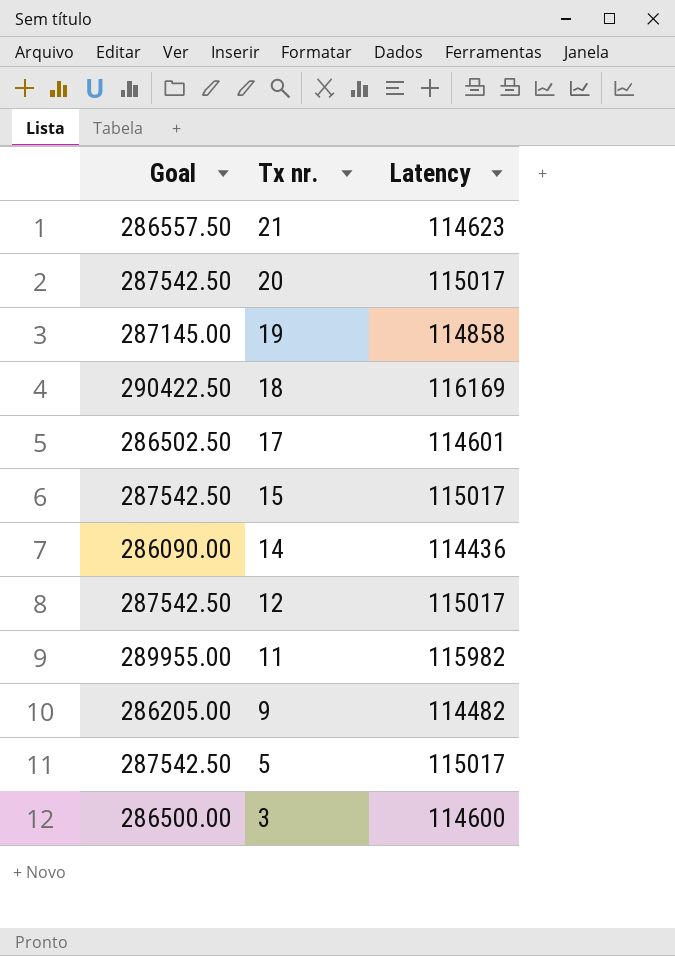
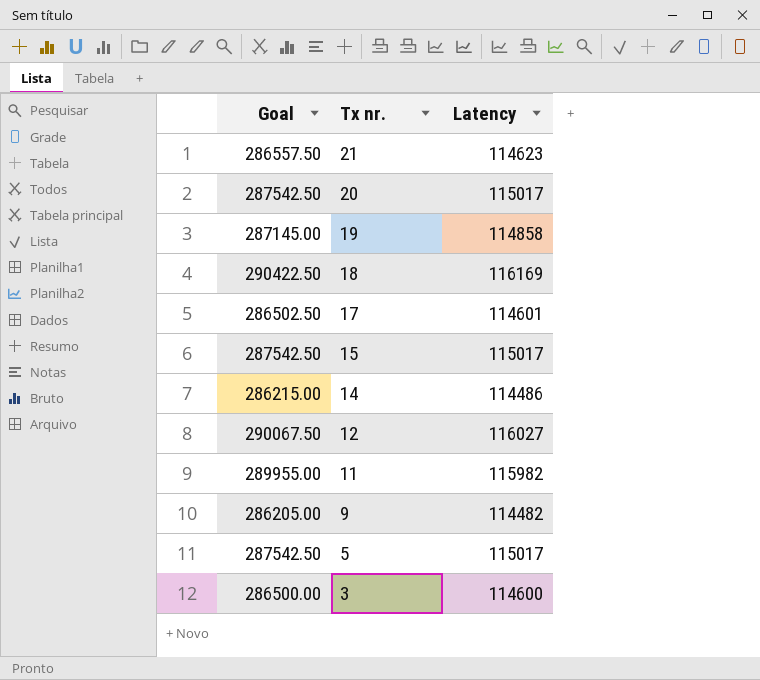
14 | Goal: 286090.00 -> 286215.00
14 | Latency: 114436 -> 114486
12 | Goal: 287542.50 -> 290067.50
12 | Latency: 115017 -> 116027

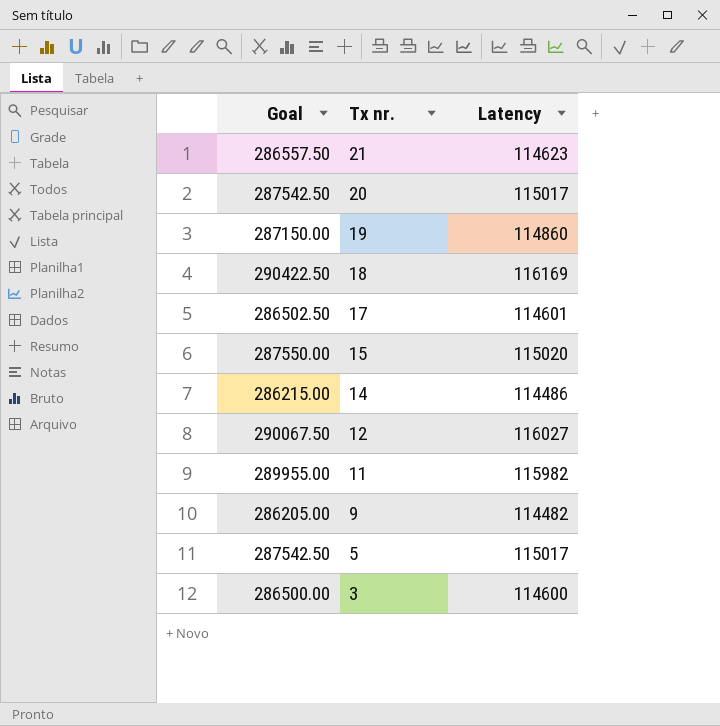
19 | Goal: 287145.00 -> 287150.00
19 | Latency: 114858 -> 114860
15 | Goal: 287542.50 -> 287550.00
15 | Latency: 115017 -> 115020

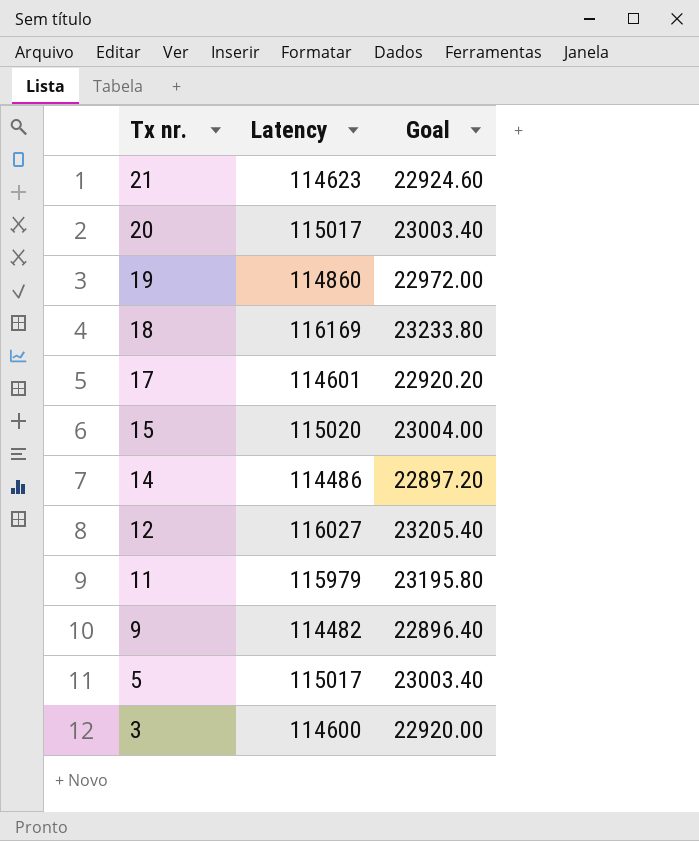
column Goal | formula: [Latency] * 2.5 -> [Latency] * 0.2
column Goal | position: 1 -> 3
11 | Latency: 115982 -> 115979

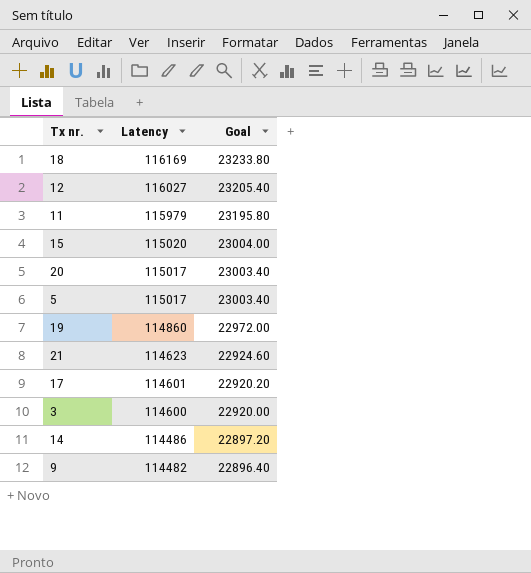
row order: Tx nr. descending -> Latency descending

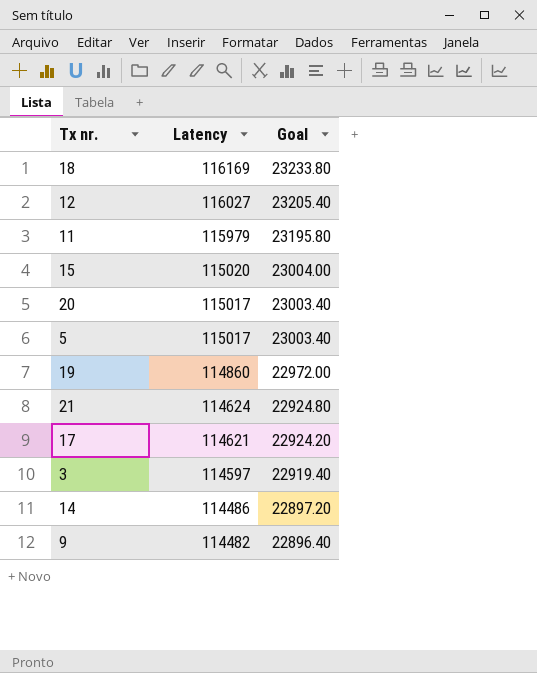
21 | Latency: 114623 -> 114624
21 | Goal: 22924.60 -> 22924.80
17 | Latency: 114601 -> 114621
17 | Goal: 22920.20 -> 22924.20
3 | Latency: 114600 -> 114597
3 | Goal: 22920.00 -> 22919.40

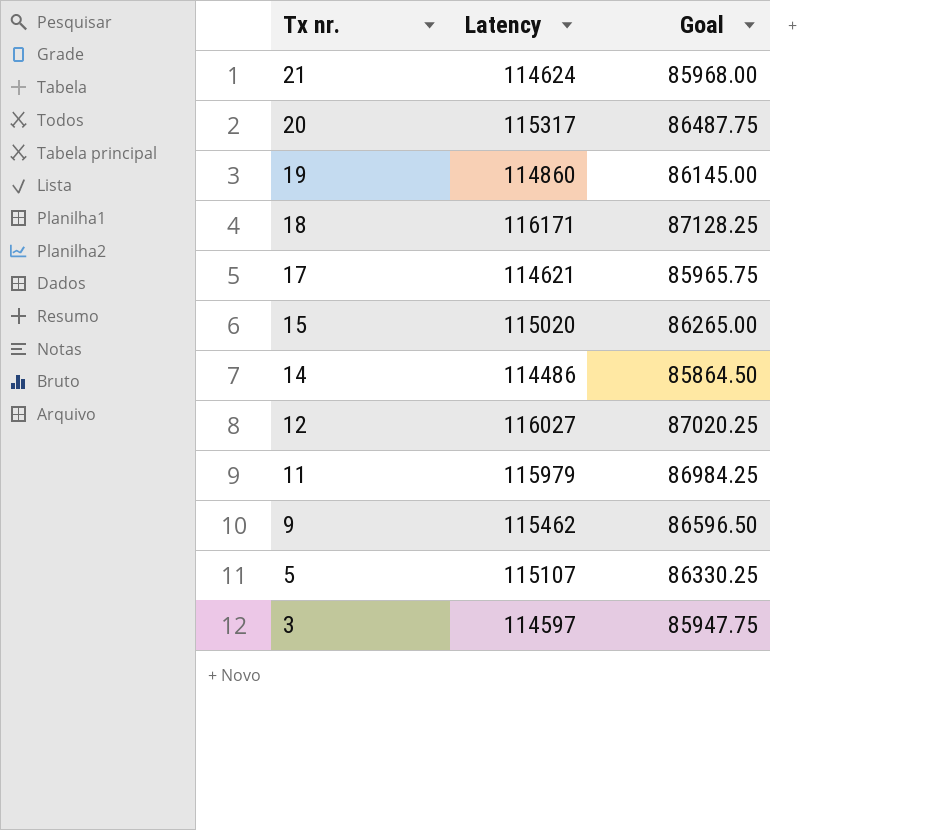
row order: Latency descending -> Tx nr. descending
column Goal | formula: [Latency] * 0.2 -> [Latency] * 0.75
20 | Latency: 115017 -> 115317
18 | Latency: 116169 -> 116171
9 | Latency: 114482 -> 115462
5 | Latency: 115017 -> 115107

